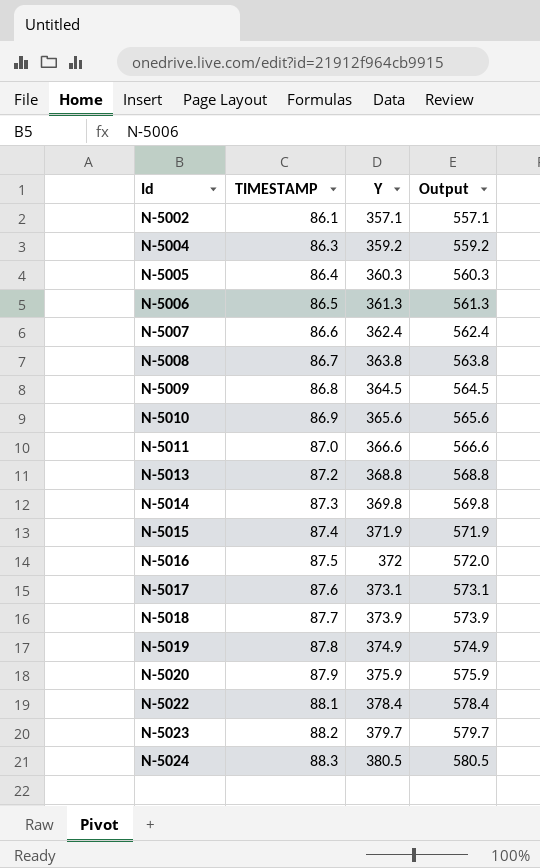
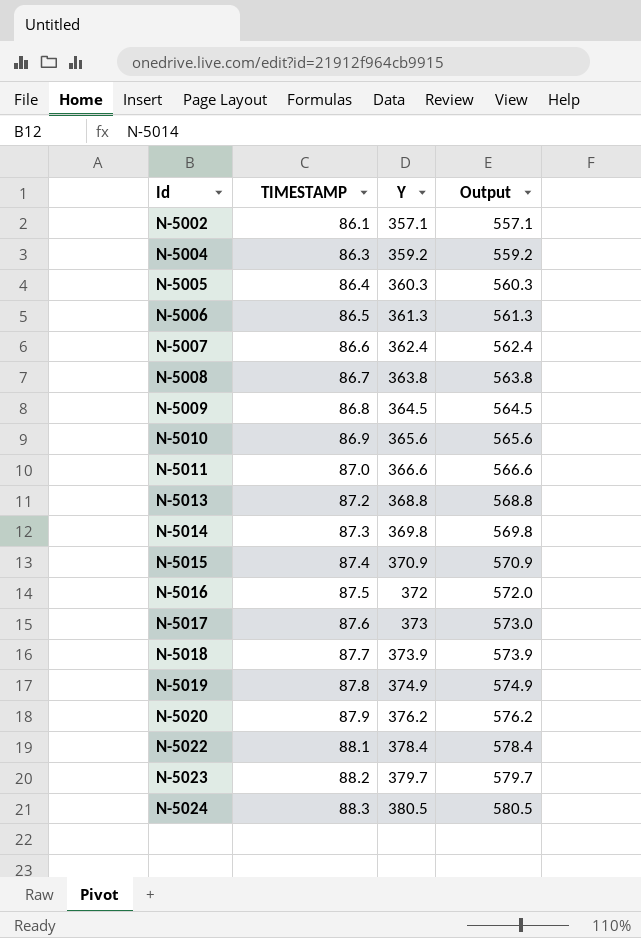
N-5015 | Y: 371.9 -> 370.9
N-5015 | Output: 571.9 -> 570.9
N-5017 | Y: 373.1 -> 373
N-5017 | Output: 573.1 -> 573.0
N-5020 | Y: 375.9 -> 376.2
N-5020 | Output: 575.9 -> 576.2

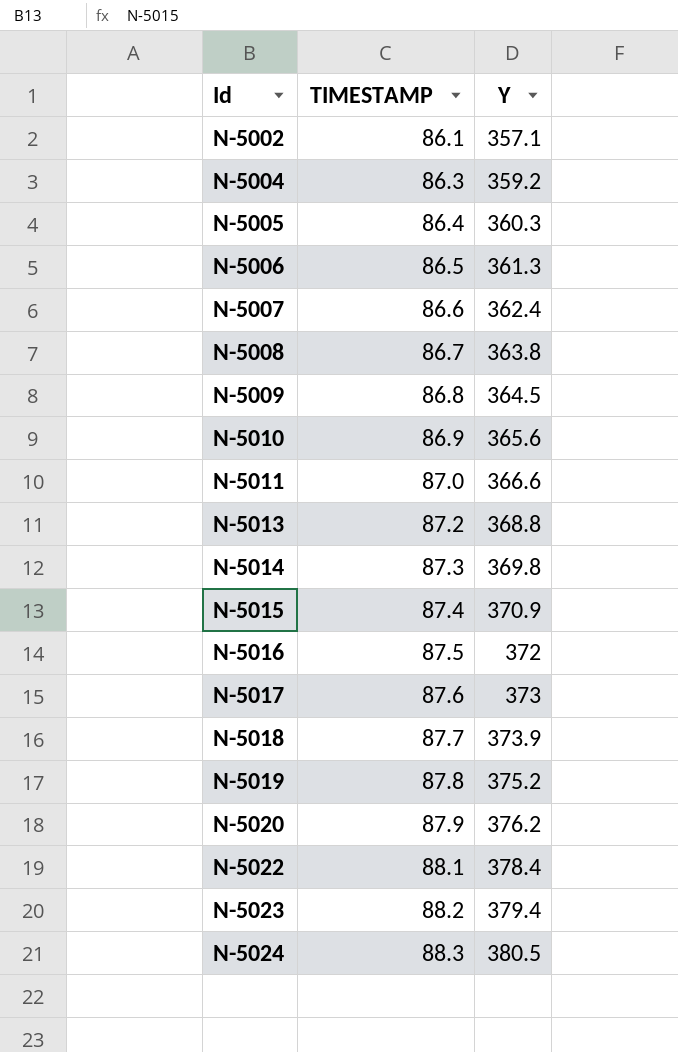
column Output | formula: [Y] + 200 -> none
N-5019 | Y: 374.9 -> 375.2
N-5023 | Y: 379.7 -> 379.4

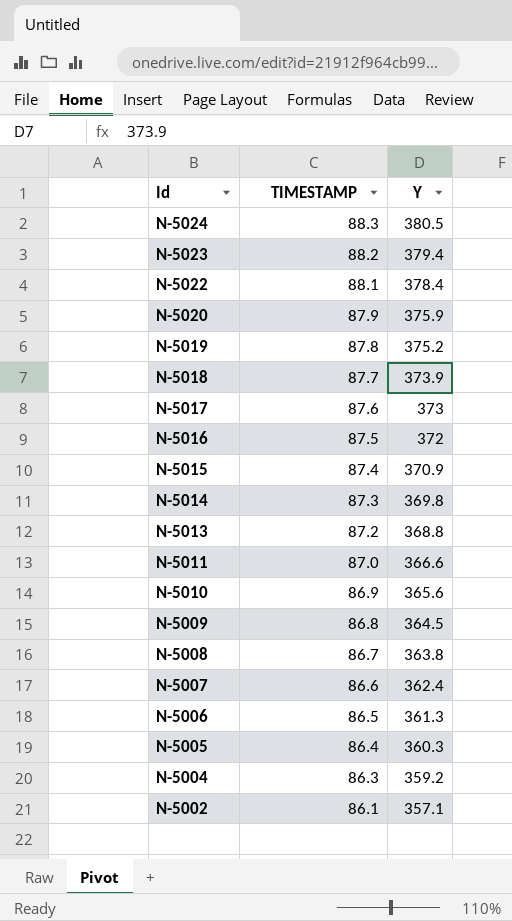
row order: Id ascending -> Id descending
N-5020 | Y: 376.2 -> 375.9

